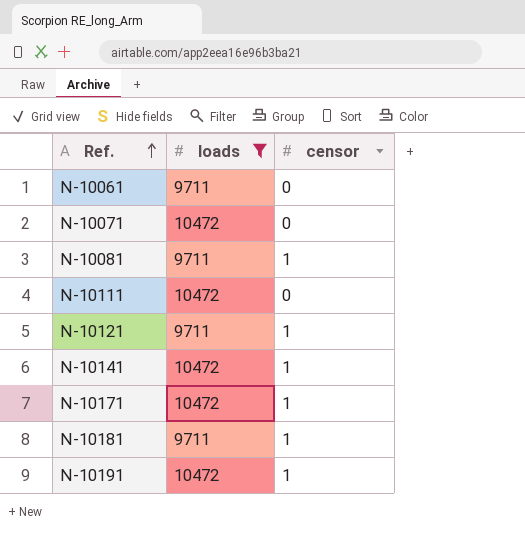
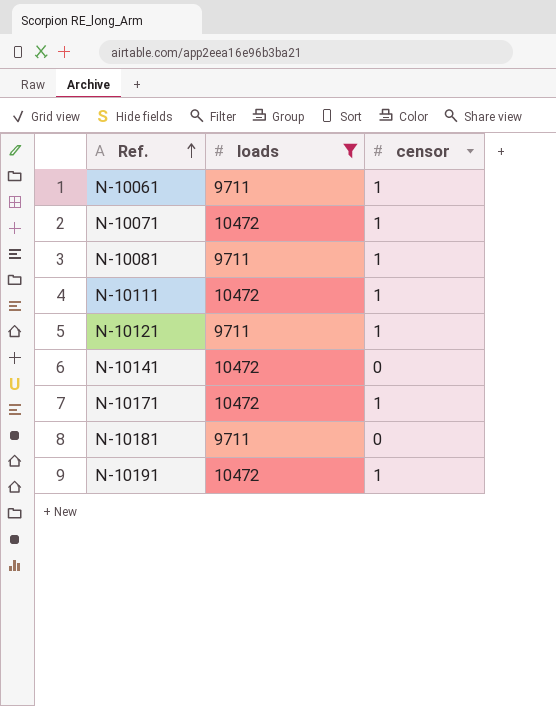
N-10061 | censor: 0 -> 1
N-10071 | censor: 0 -> 1
N-10111 | censor: 0 -> 1
N-10141 | censor: 1 -> 0
N-10181 | censor: 1 -> 0

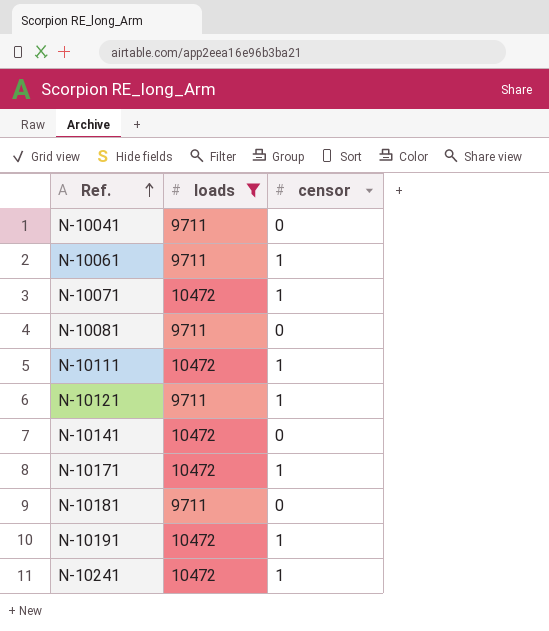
row N-10041: none -> 9711 | 0
N-10081 | censor: 1 -> 0
row N-10241: none -> 10472 | 1

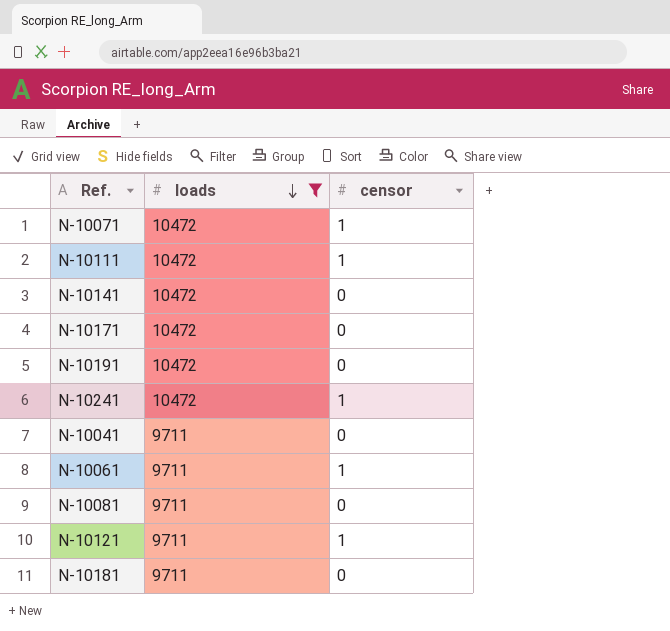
row order: Ref. ascending -> loads descending
N-10171 | censor: 1 -> 0
N-10191 | censor: 1 -> 0

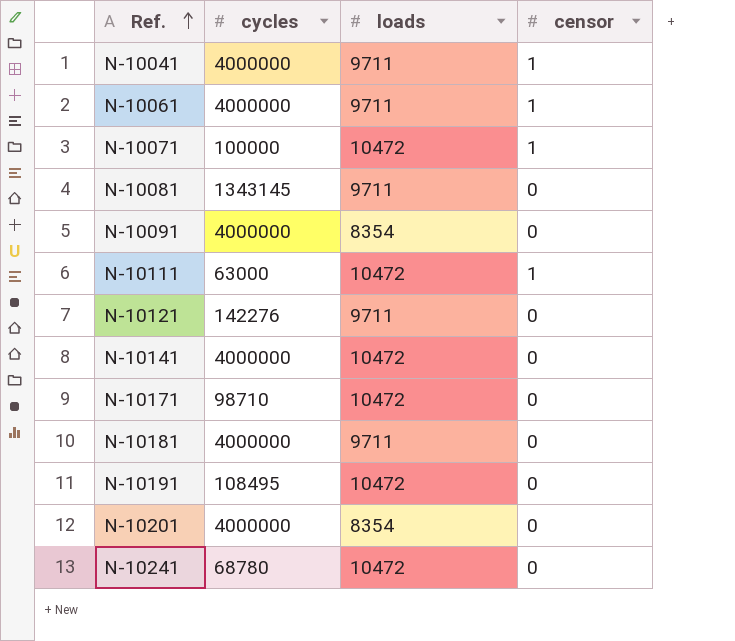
filter: loads != 8354 -> none
row order: loads descending -> Ref. ascending
column cycles | position: none -> 2
N-10041 | censor: 0 -> 1
N-10121 | censor: 1 -> 0
N-10241 | censor: 1 -> 0

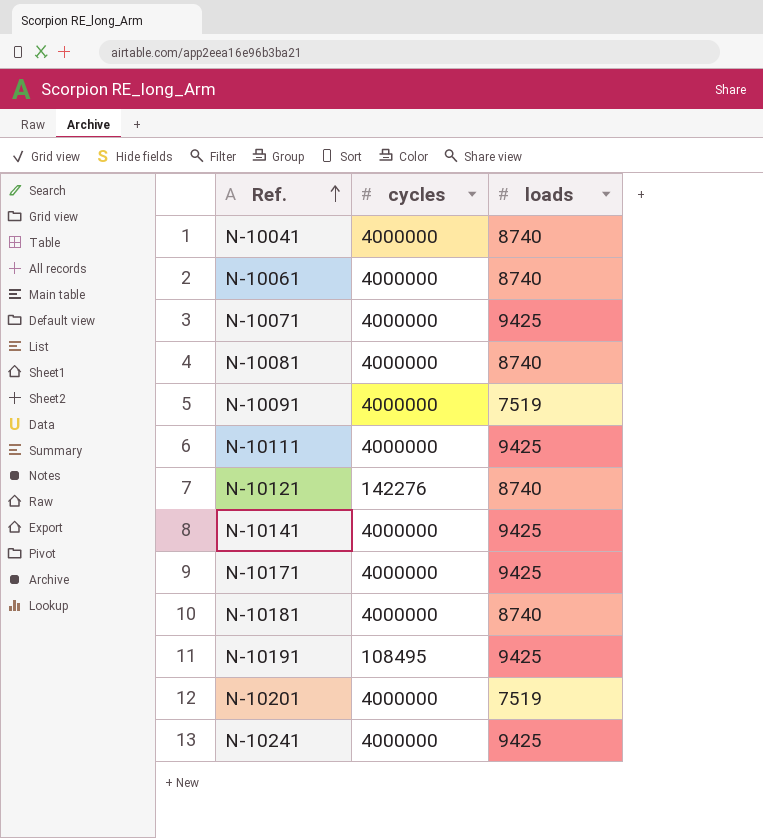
column censor | position: 4 -> none
N-10041 | loads: 9711 -> 8740
N-10061 | loads: 9711 -> 8740
N-10071 | cycles: 100000 -> 4000000
N-10071 | loads: 10472 -> 9425
N-10081 | cycles: 1343145 -> 4000000
N-10081 | loads: 9711 -> 8740
N-10091 | loads: 8354 -> 7519
N-10111 | cycles: 63000 -> 4000000
N-10111 | loads: 10472 -> 9425
N-10121 | loads: 9711 -> 8740
N-10141 | loads: 10472 -> 9425
N-10171 | cycles: 98710 -> 4000000
N-10171 | loads: 10472 -> 9425
N-10181 | loads: 9711 -> 8740
N-10191 | loads: 10472 -> 9425
N-10201 | loads: 8354 -> 7519
N-10241 | cycles: 68780 -> 4000000
N-10241 | loads: 10472 -> 9425

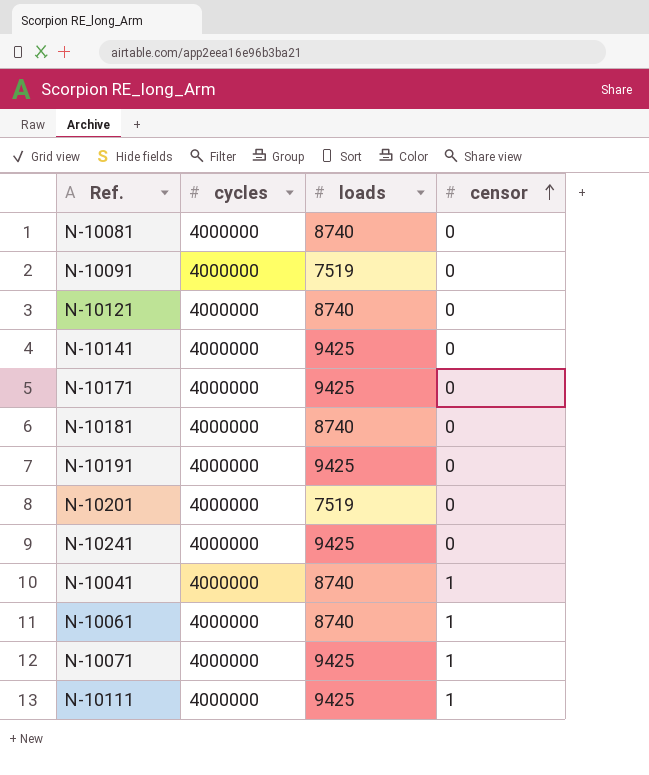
row order: Ref. ascending -> censor ascending
column censor | position: none -> 4
N-10121 | cycles: 142276 -> 4000000
N-10191 | cycles: 108495 -> 4000000

